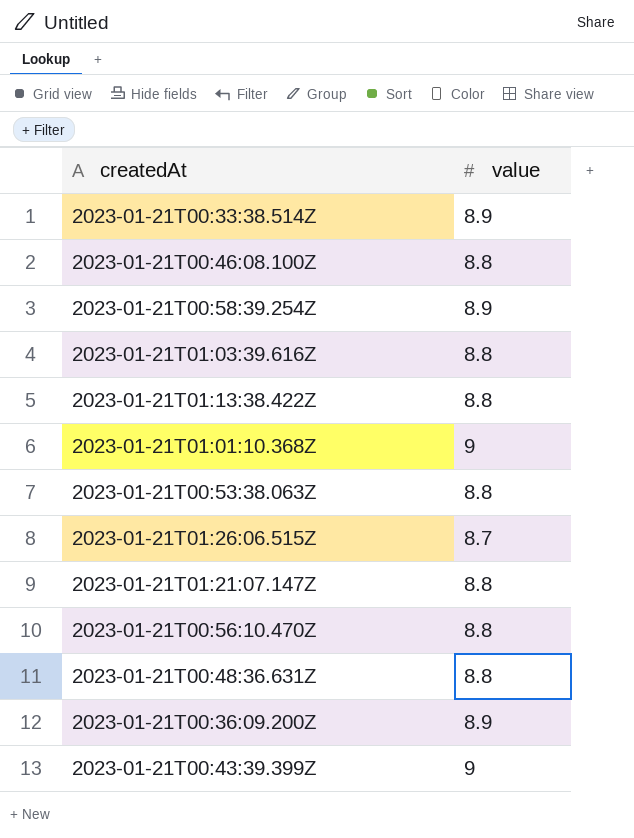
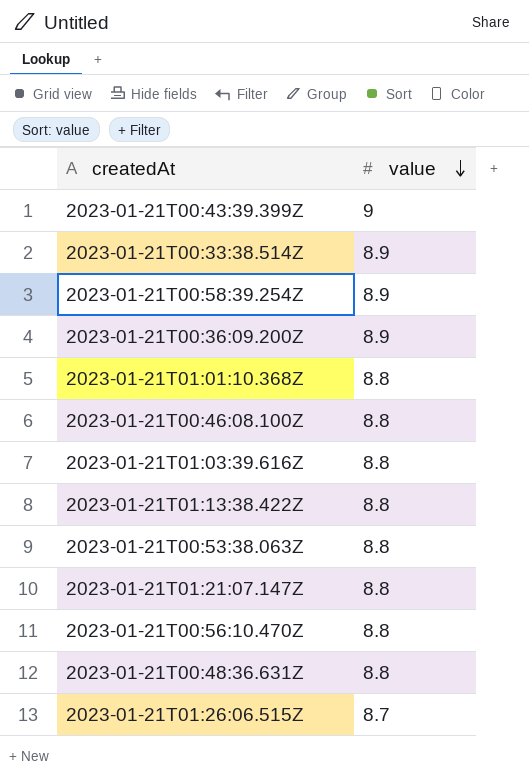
row order: none -> value descending
2023-01-21T01:01:10.368Z | value: 9 -> 8.8

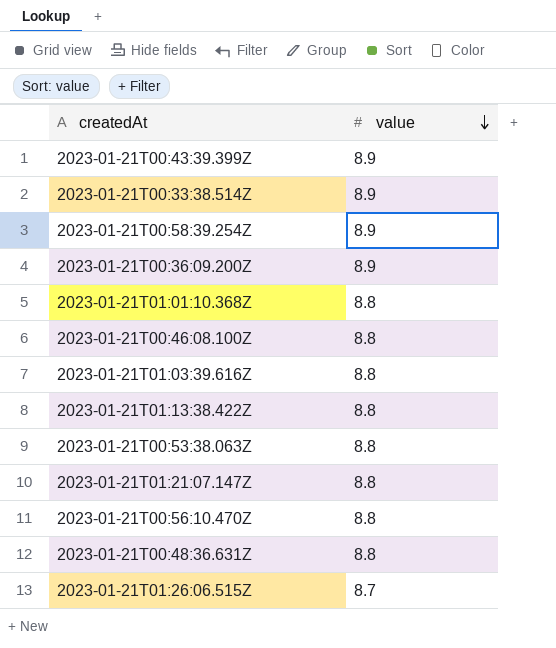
2023-01-21T00:43:39.399Z | value: 9 -> 8.9

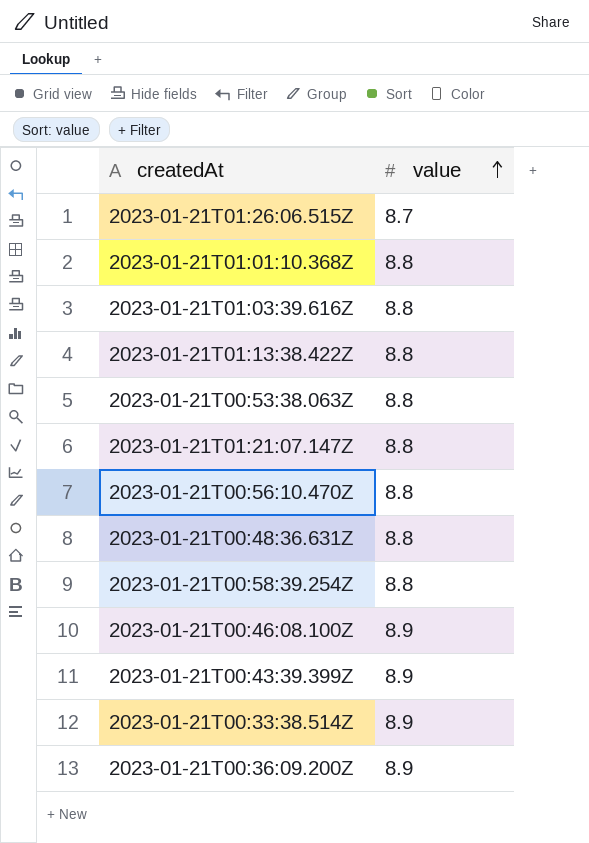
row order: value descending -> value ascending
2023-01-21T00:58:39.254Z | value: 8.9 -> 8.8
2023-01-21T00:46:08.100Z | value: 8.8 -> 8.9

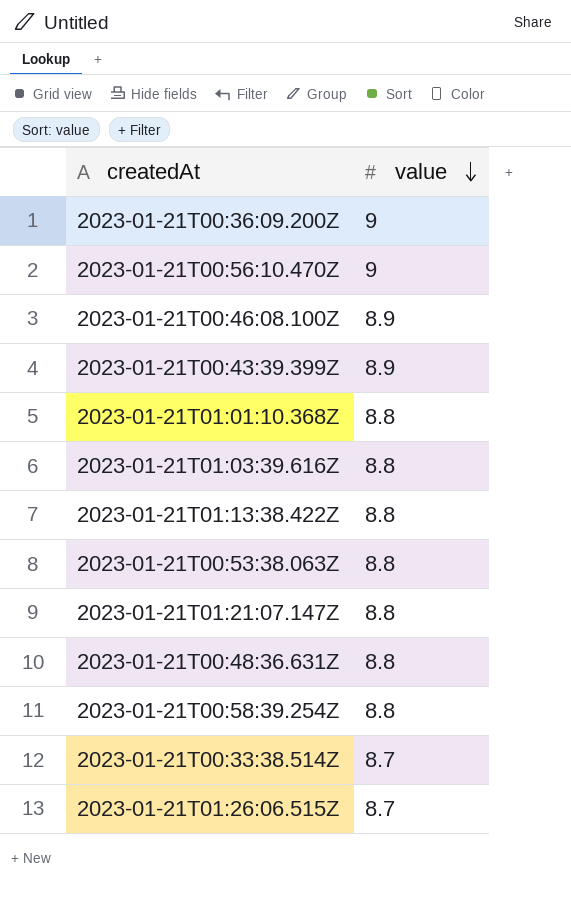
row order: value ascending -> value descending
2023-01-21T00:36:09.200Z | value: 8.9 -> 9
2023-01-21T00:56:10.470Z | value: 8.8 -> 9
2023-01-21T00:33:38.514Z | value: 8.9 -> 8.7

